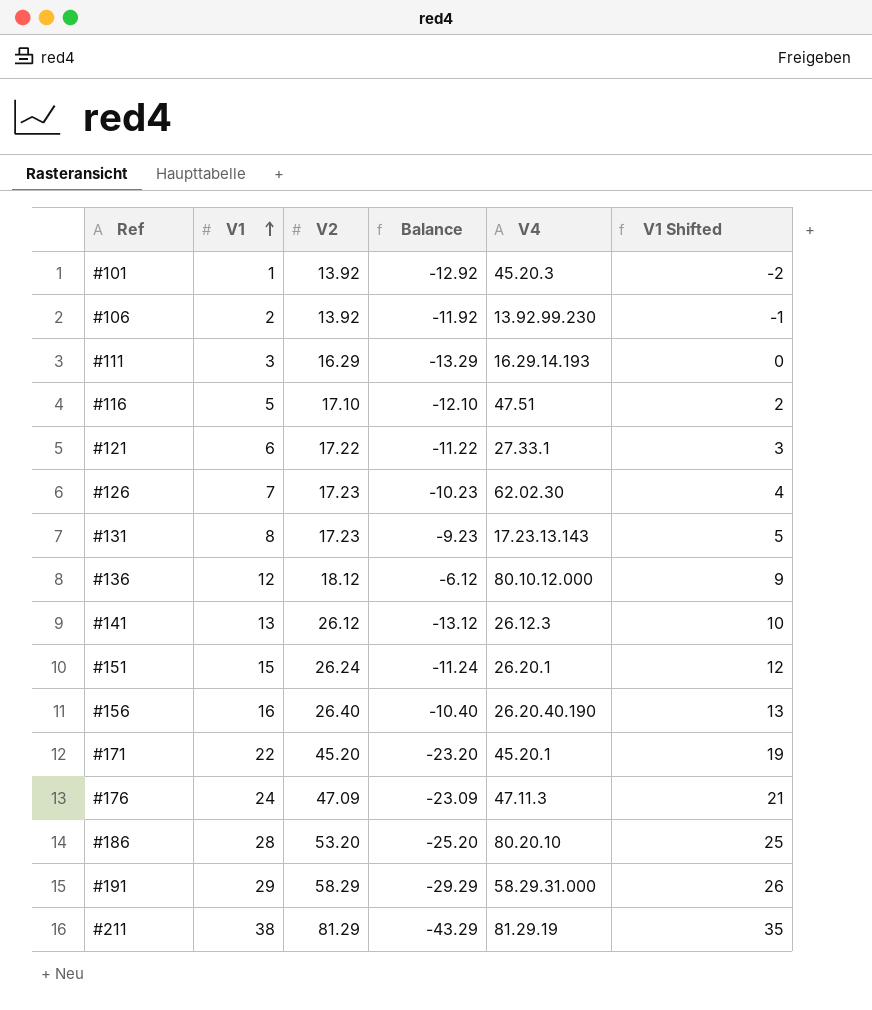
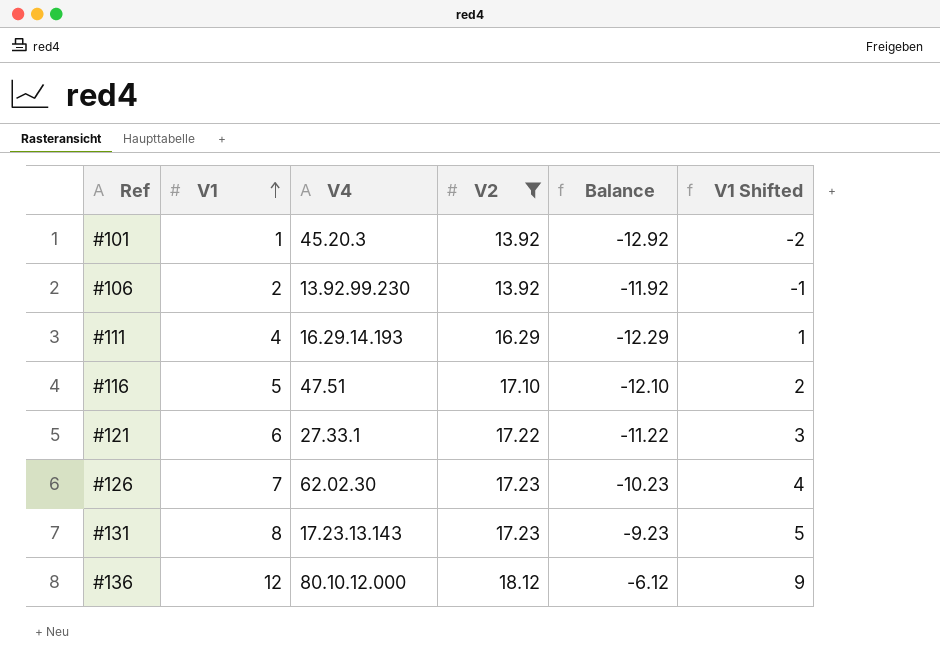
filter: none -> V2 <= 18.12
column V4 | position: 5 -> 3
#111 | V1: 3 -> 4
#111 | Balance: -13.29 -> -12.29
#111 | V1 Shifted: 0 -> 1

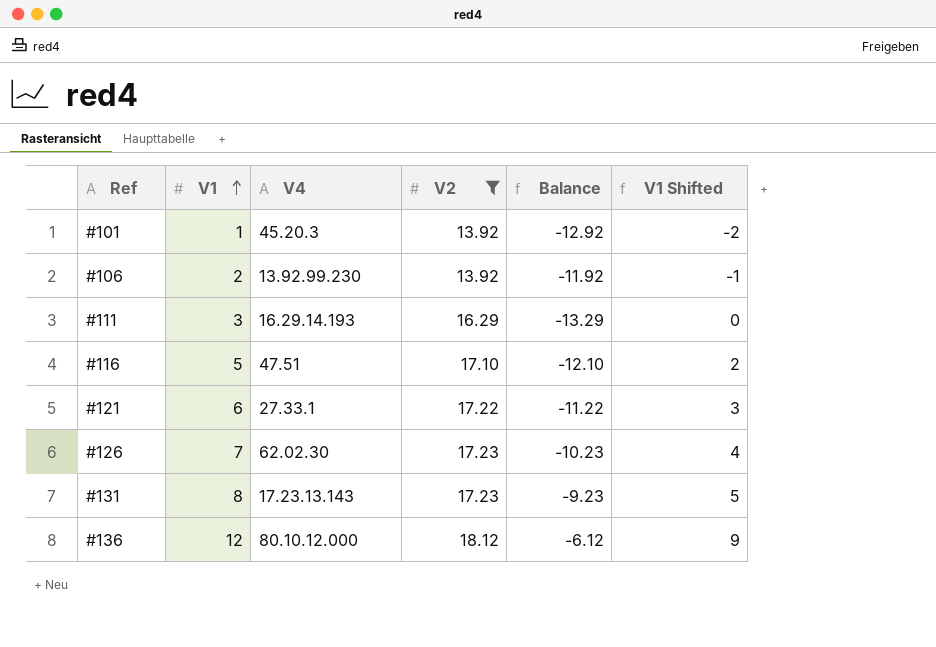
#111 | V1: 4 -> 3
#111 | Balance: -12.29 -> -13.29
#111 | V1 Shifted: 1 -> 0

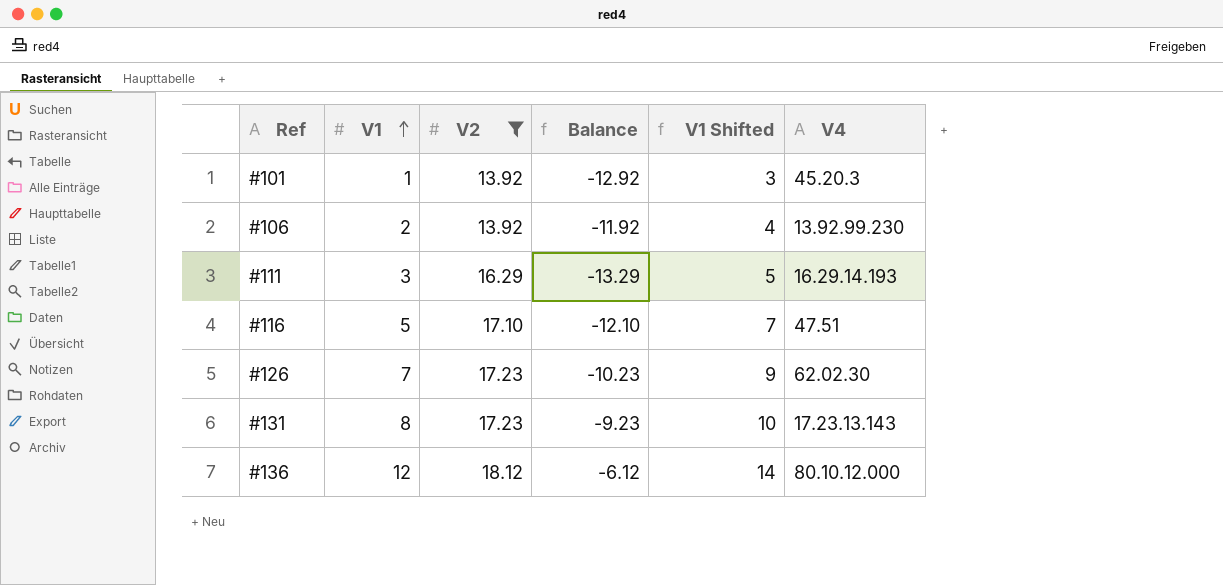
column V1 Shifted | formula: [V1] - 3 -> [V1] + 2
column V4 | position: 3 -> 6
row #121: 6 | 27.33.1 | 17.22 | -11.22 | 3 -> none

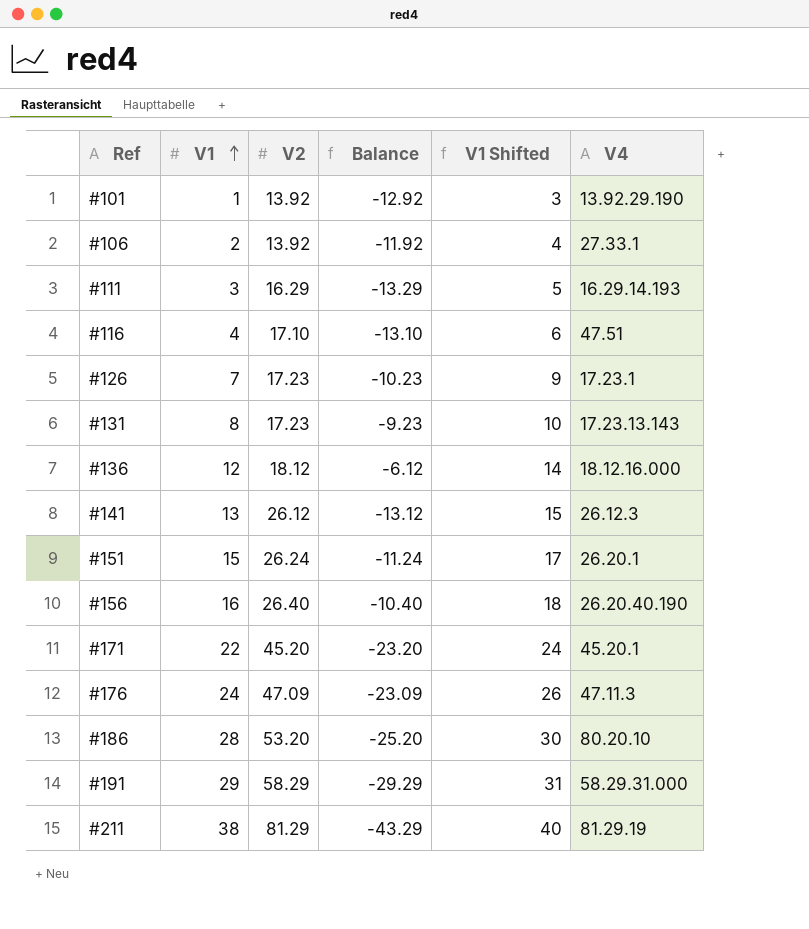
filter: V2 <= 18.12 -> none
#101 | V4: 45.20.3 -> 13.92.29.190
#106 | V4: 13.92.99.230 -> 27.33.1
#116 | V1: 5 -> 4
#116 | Balance: -12.10 -> -13.10
#116 | V1 Shifted: 7 -> 6
#126 | V4: 62.02.30 -> 17.23.1
#136 | V4: 80.10.12.000 -> 18.12.16.000

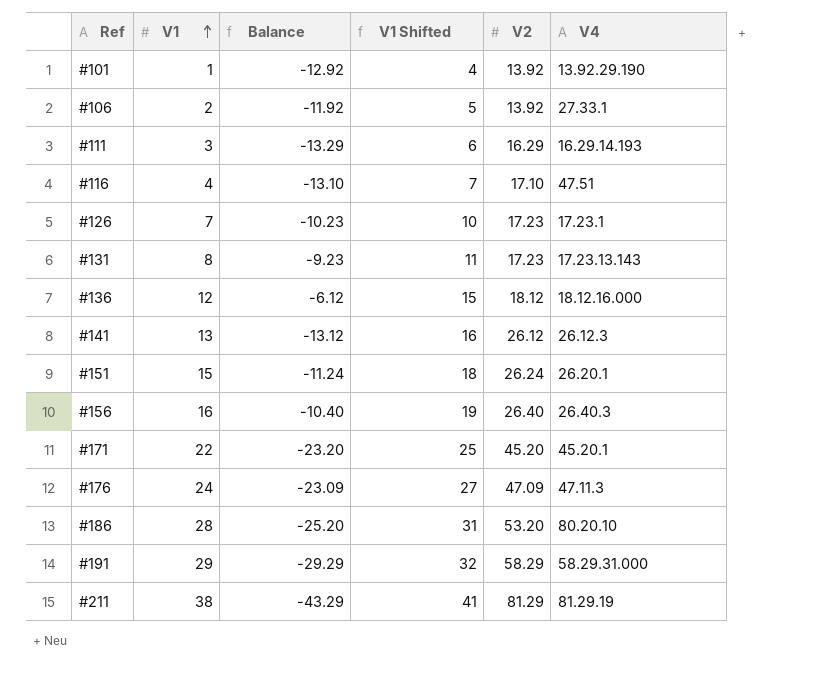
column V1 Shifted | formula: [V1] + 2 -> [V1] + 3
column V2 | position: 3 -> 5
#156 | V4: 26.20.40.190 -> 26.40.3

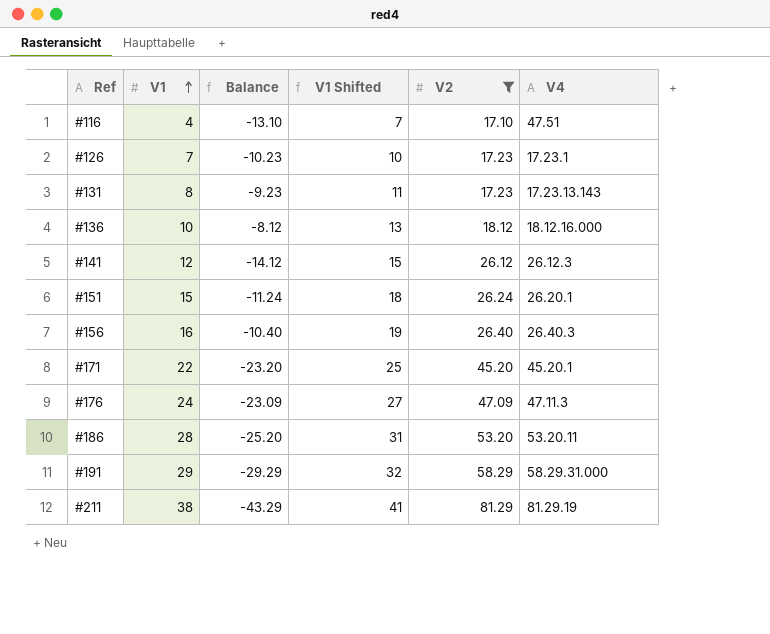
filter: none -> V2 >= 17.10
#136 | V1: 12 -> 10
#136 | Balance: -6.12 -> -8.12
#136 | V1 Shifted: 15 -> 13
#141 | V1: 13 -> 12
#141 | Balance: -13.12 -> -14.12
#141 | V1 Shifted: 16 -> 15
#186 | V4: 80.20.10 -> 53.20.11

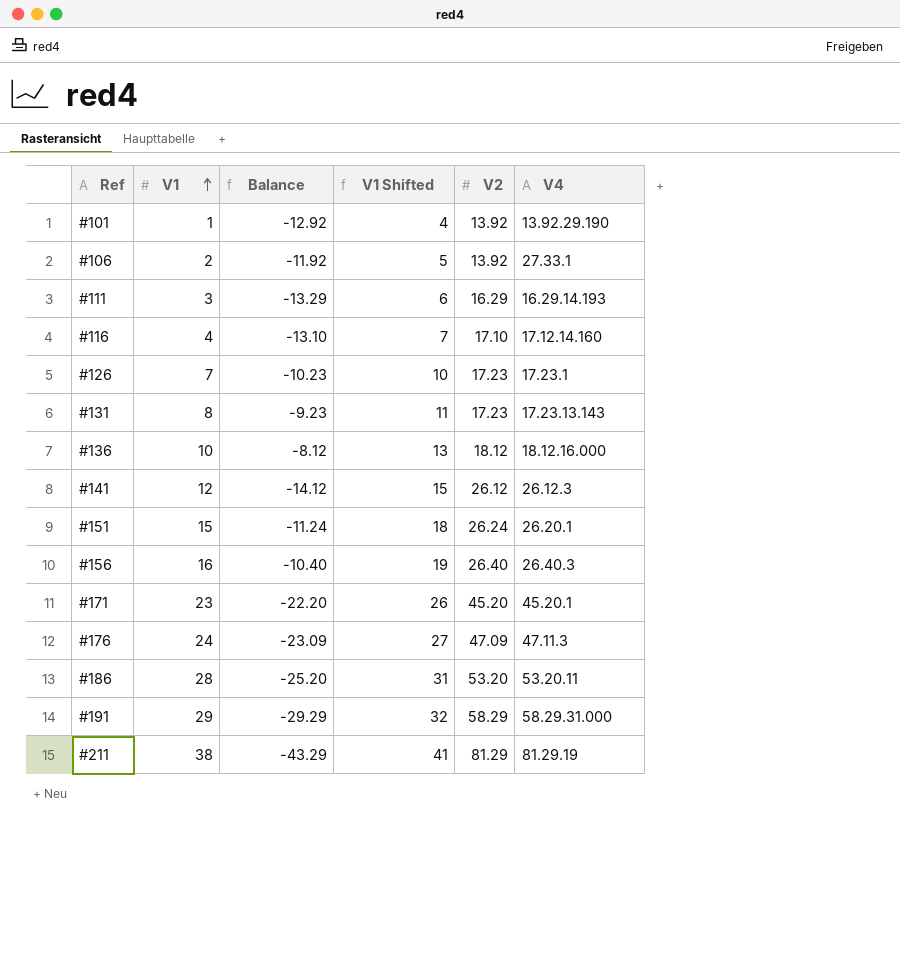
filter: V2 >= 17.10 -> none
#116 | V4: 47.51 -> 17.12.14.160
#171 | V1: 22 -> 23
#171 | Balance: -23.20 -> -22.20
#171 | V1 Shifted: 25 -> 26

